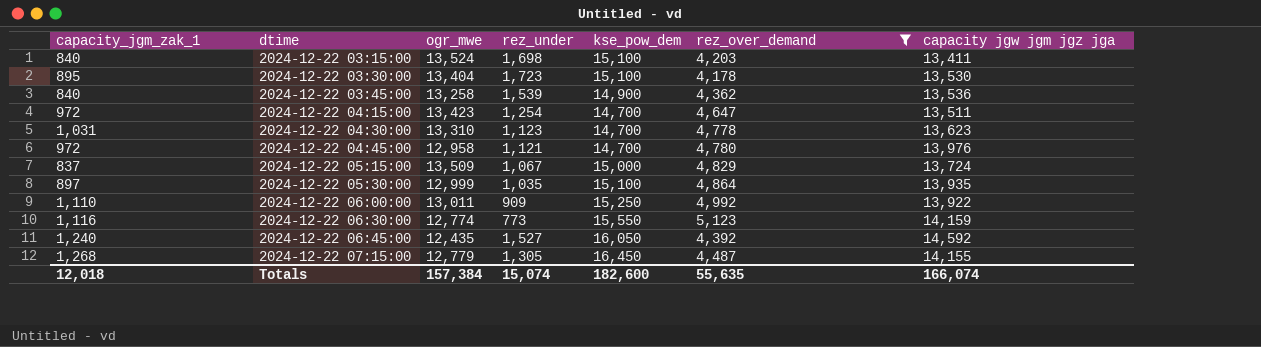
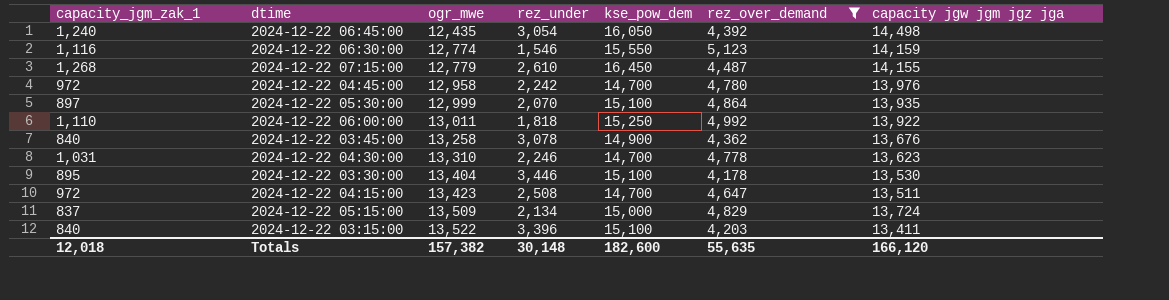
row order: dtime ascending -> ogr_mwe ascending
2024-12-22 06:45:00 | rez_under: 1,527 -> 3,054
2024-12-22 06:45:00 | capacity jgw jgm jgz jga: 14,592 -> 14,498
2024-12-22 06:30:00 | rez_under: 773 -> 1,546
2024-12-22 07:15:00 | rez_under: 1,305 -> 2,610
2024-12-22 04:45:00 | rez_under: 1,121 -> 2,242
2024-12-22 05:30:00 | rez_under: 1,035 -> 2,070
2024-12-22 06:00:00 | rez_under: 909 -> 1,818
2024-12-22 03:45:00 | rez_under: 1,539 -> 3,078
2024-12-22 03:45:00 | capacity jgw jgm jgz jga: 13,536 -> 13,676
2024-12-22 04:30:00 | rez_under: 1,123 -> 2,246
2024-12-22 03:30:00 | rez_under: 1,723 -> 3,446
2024-12-22 04:15:00 | rez_under: 1,254 -> 2,508
2024-12-22 05:15:00 | rez_under: 1,067 -> 2,134
2024-12-22 03:15:00 | ogr_mwe: 13,524 -> 13,522
2024-12-22 03:15:00 | rez_under: 1,698 -> 3,396
Totals | ogr_mwe: 157,384 -> 157,382
Totals | rez_under: 15,074 -> 30,148
Totals | capacity jgw jgm jgz jga: 166,074 -> 166,120

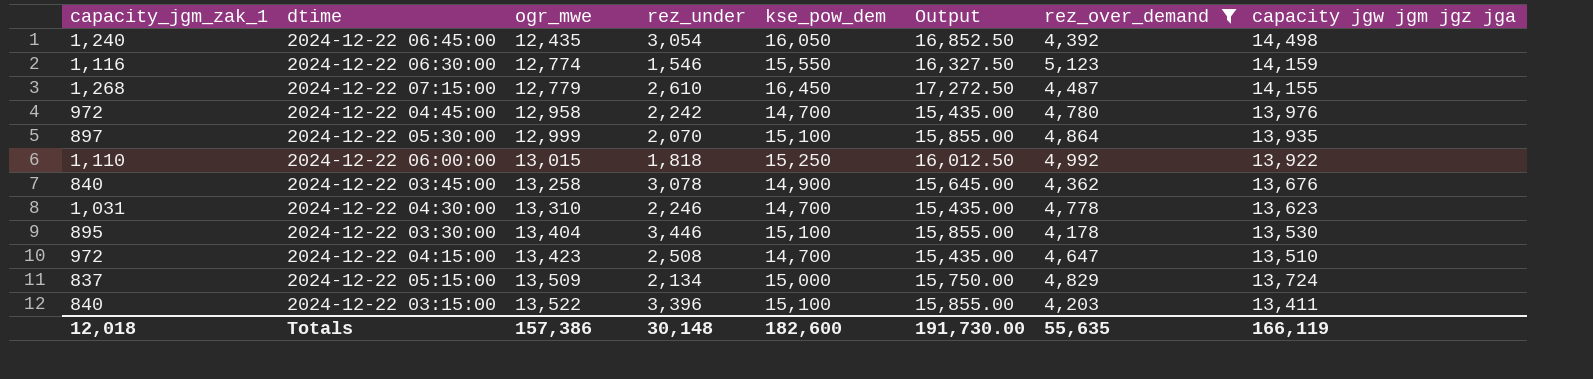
column Output | formula: none -> [kse_pow_dem] * 1.05
2024-12-22 06:00:00 | ogr_mwe: 13,011 -> 13,015
2024-12-22 04:15:00 | capacity jgw jgm jgz jga: 13,511 -> 13,510
Totals | ogr_mwe: 157,382 -> 157,386
Totals | capacity jgw jgm jgz jga: 166,120 -> 166,119

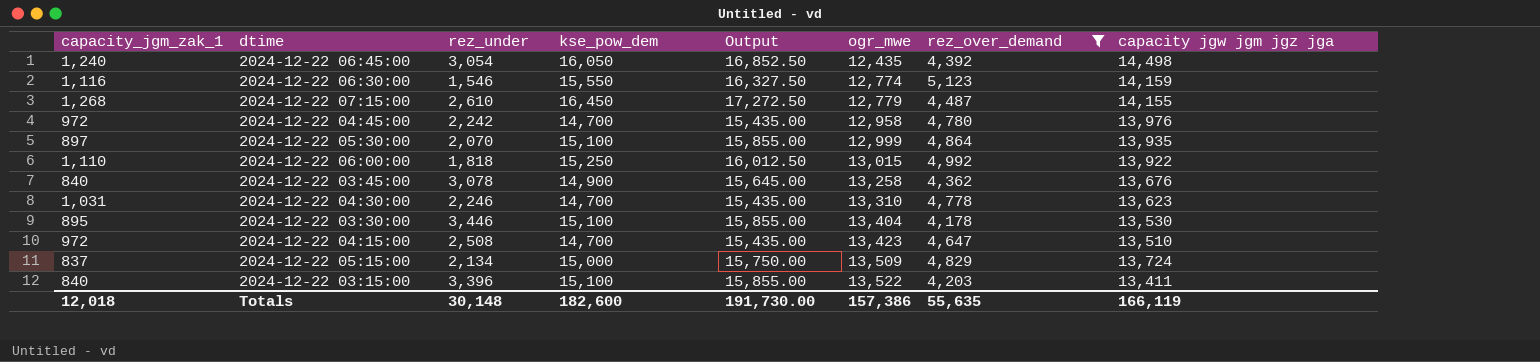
column ogr_mwe | position: 3 -> 6

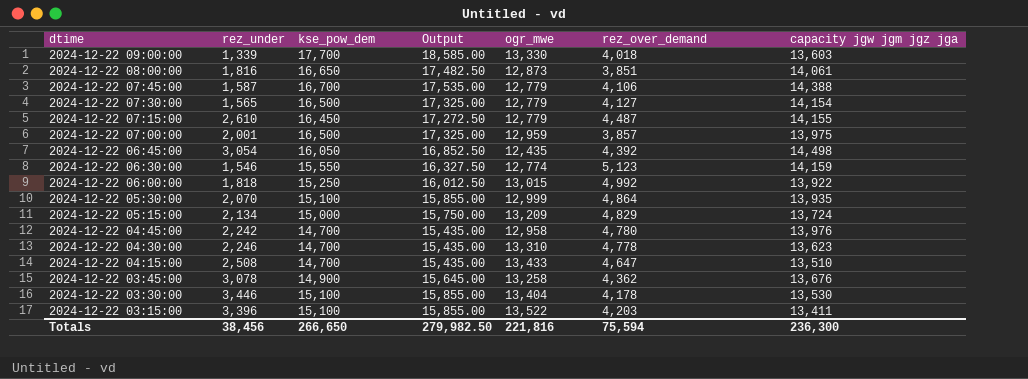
filter: rez_over_demand >= 4,178 -> none
row order: ogr_mwe ascending -> dtime descending
column capacity_jgm_zak_1 | position: 1 -> none
2024-12-22 05:15:00 | ogr_mwe: 13,509 -> 13,209
2024-12-22 04:15:00 | ogr_mwe: 13,423 -> 13,433
Totals | rez_under: 30,148 -> 38,456
Totals | kse_pow_dem: 182,600 -> 266,650
Totals | Output: 191,730.00 -> 279,982.50
Totals | ogr_mwe: 157,386 -> 221,816
Totals | rez_over_demand: 55,635 -> 75,594
Totals | capacity jgw jgm jgz jga: 166,119 -> 236,300

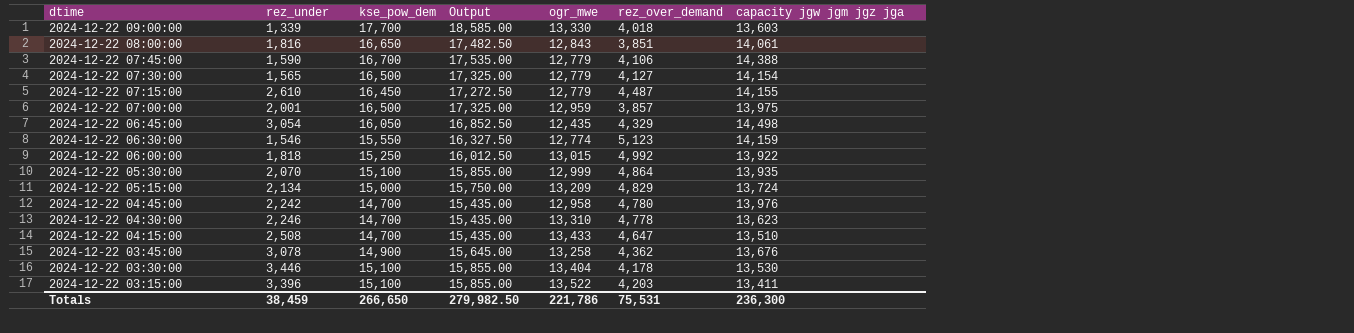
2024-12-22 08:00:00 | ogr_mwe: 12,873 -> 12,843
2024-12-22 07:45:00 | rez_under: 1,587 -> 1,590
2024-12-22 06:45:00 | rez_over_demand: 4,392 -> 4,329
Totals | rez_under: 38,456 -> 38,459
Totals | ogr_mwe: 221,816 -> 221,786
Totals | rez_over_demand: 75,594 -> 75,531

